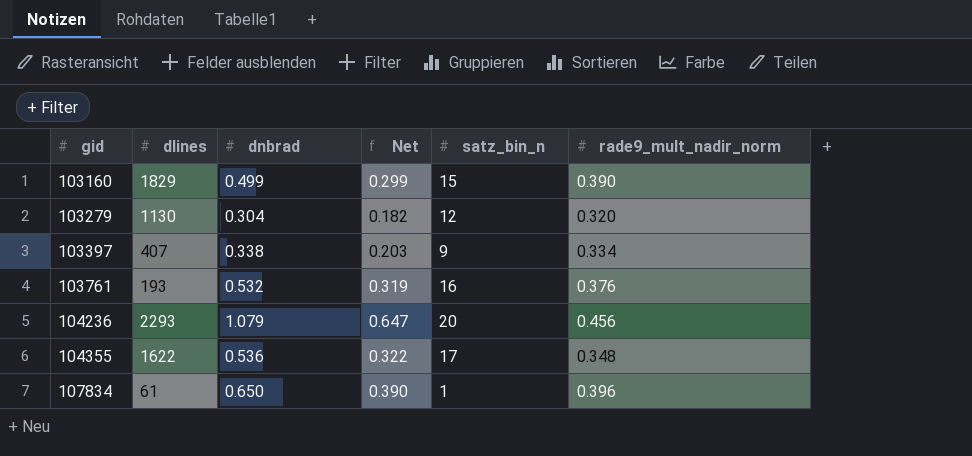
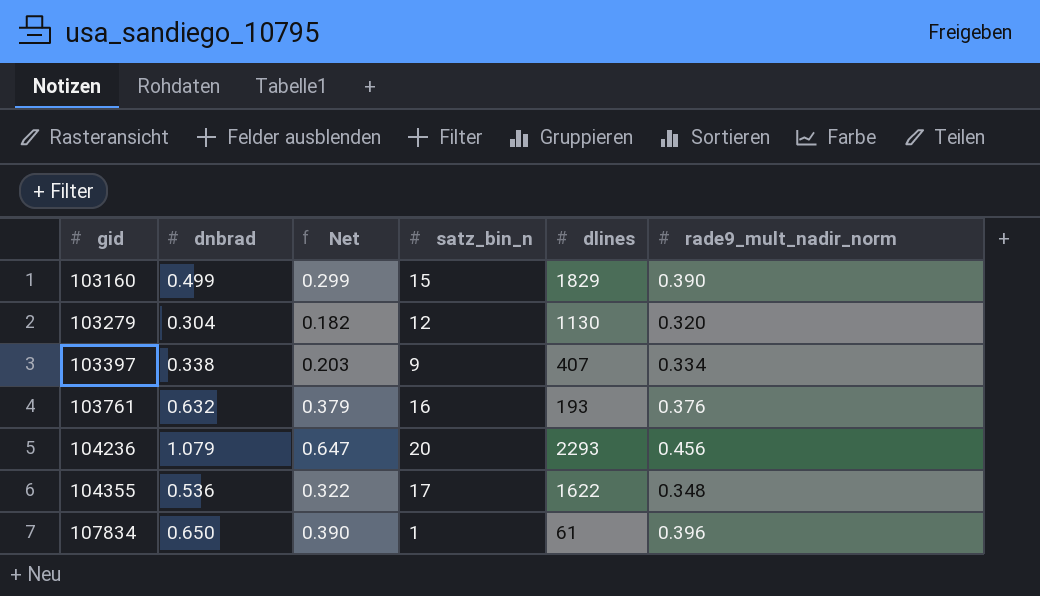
column dlines | position: 2 -> 5
103761 | dnbrad: 0.532 -> 0.632
103761 | Net: 0.319 -> 0.379

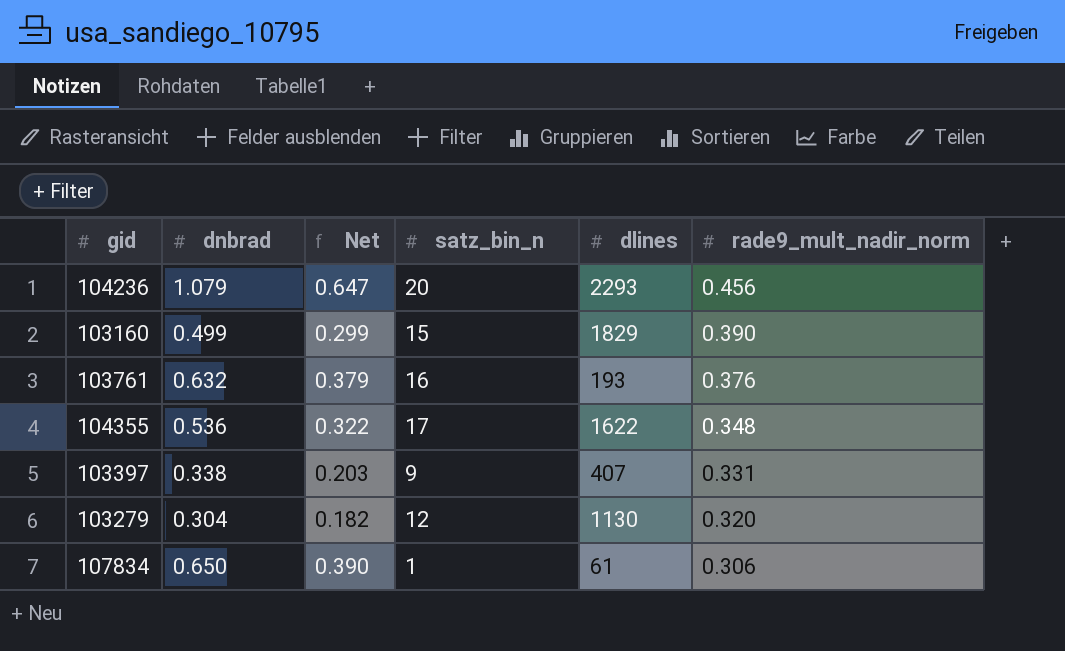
row order: gid ascending -> rade9_mult_nadir_norm descending
103397 | rade9_mult_nadir_norm: 0.334 -> 0.331
107834 | rade9_mult_nadir_norm: 0.396 -> 0.306

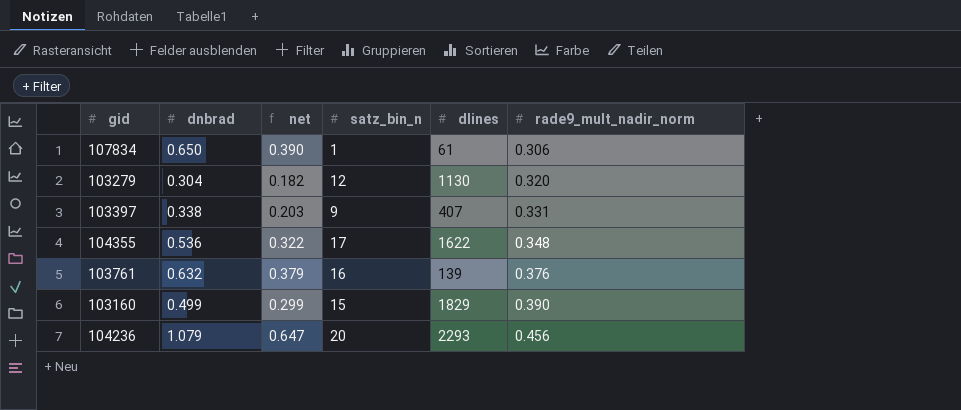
row order: rade9_mult_nadir_norm descending -> rade9_mult_nadir_norm ascending
column name: Net -> net
103761 | dlines: 193 -> 139

